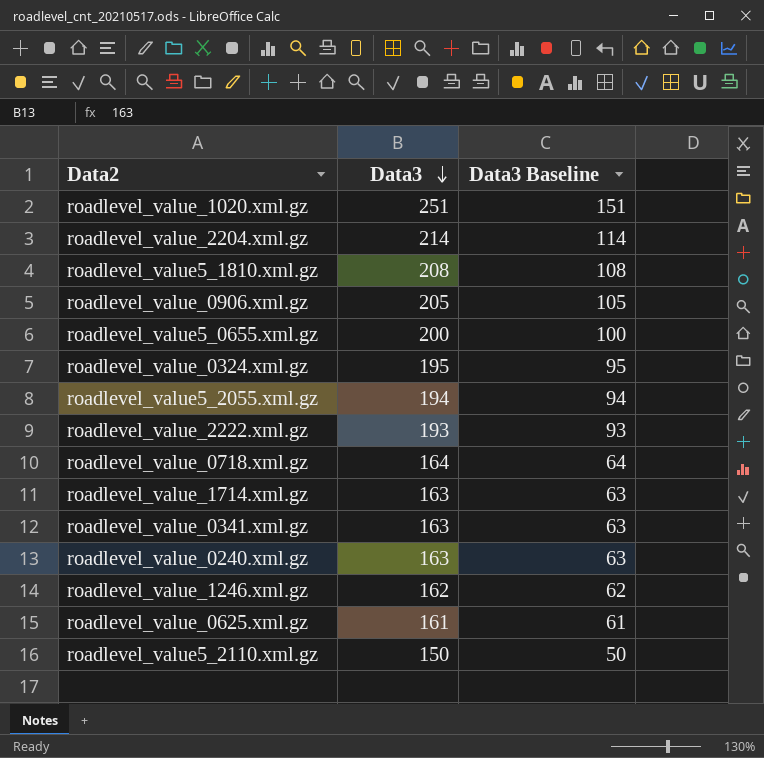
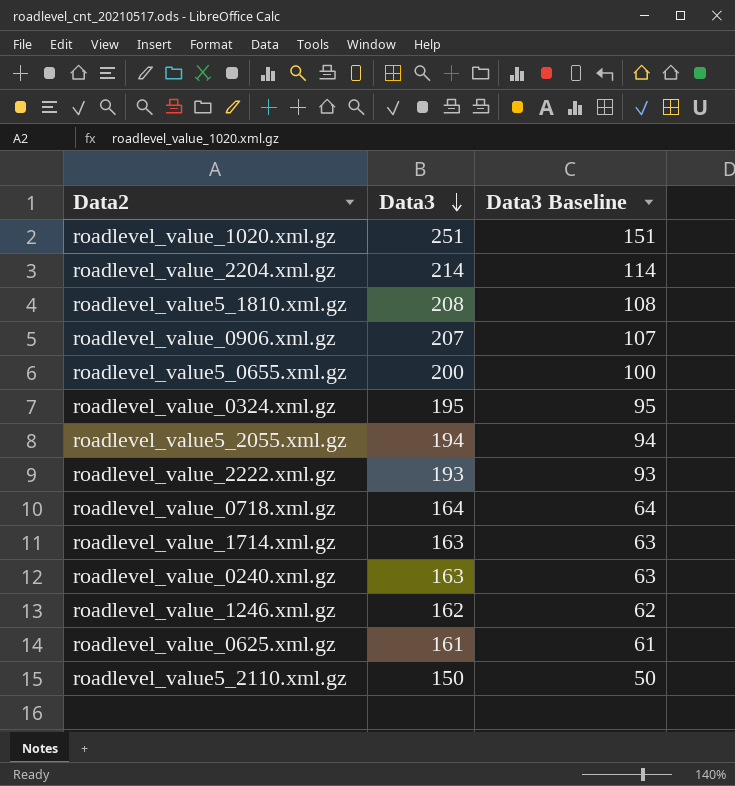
row roadlevel_value_0341.xml.gz: 163 | 63 -> none
roadlevel_value_0906.xml.gz | Data3: 205 -> 207
roadlevel_value_0906.xml.gz | Data3 Baseline: 105 -> 107

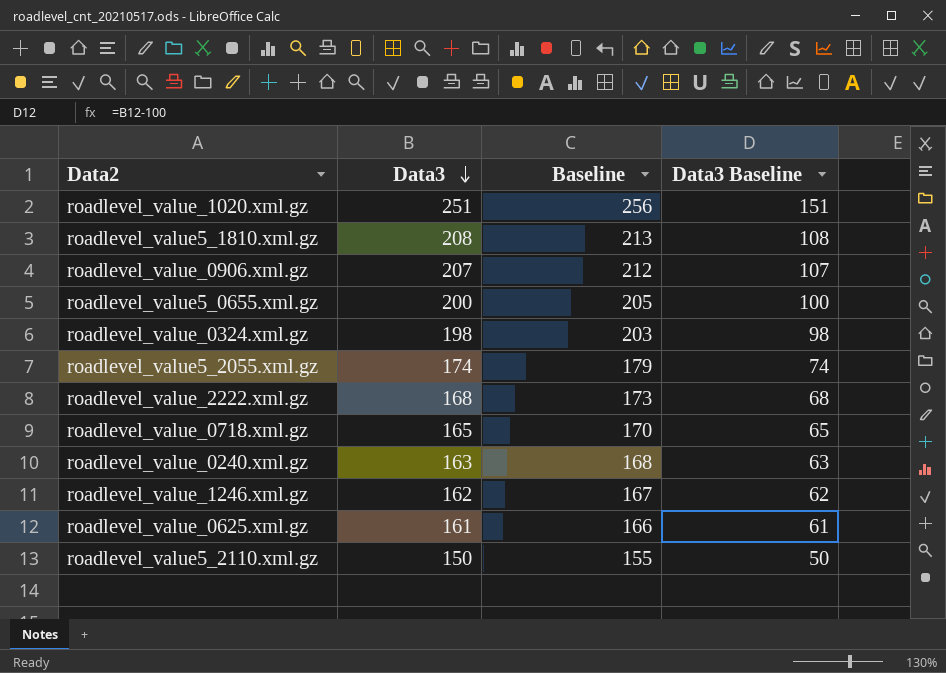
column Baseline | formula: none -> [Data3] + 5
row roadlevel_value_2204.xml.gz: 214 | 114 -> none
row roadlevel_value_1714.xml.gz: 163 | 63 -> none
roadlevel_value_0324.xml.gz | Data3: 195 -> 198
roadlevel_value_0324.xml.gz | Data3 Baseline: 95 -> 98
roadlevel_value5_2055.xml.gz | Data3: 194 -> 174
roadlevel_value5_2055.xml.gz | Data3 Baseline: 94 -> 74
roadlevel_value_2222.xml.gz | Data3: 193 -> 168
roadlevel_value_2222.xml.gz | Data3 Baseline: 93 -> 68
roadlevel_value_0718.xml.gz | Data3: 164 -> 165
roadlevel_value_0718.xml.gz | Data3 Baseline: 64 -> 65

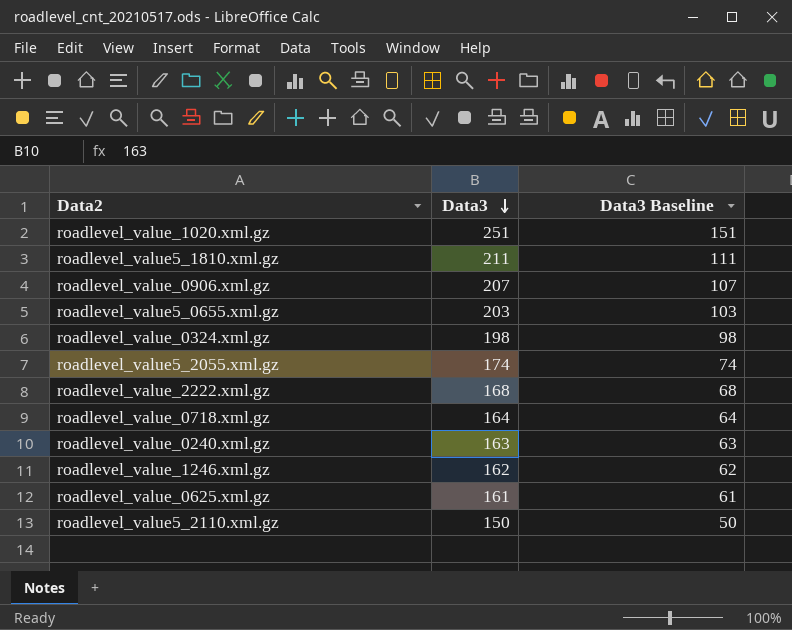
column Baseline | formula: [Data3] + 5 -> none
roadlevel_value5_1810.xml.gz | Data3: 208 -> 211
roadlevel_value5_1810.xml.gz | Data3 Baseline: 108 -> 111
roadlevel_value5_0655.xml.gz | Data3: 200 -> 203
roadlevel_value5_0655.xml.gz | Data3 Baseline: 100 -> 103
roadlevel_value_0718.xml.gz | Data3: 165 -> 164
roadlevel_value_0718.xml.gz | Data3 Baseline: 65 -> 64

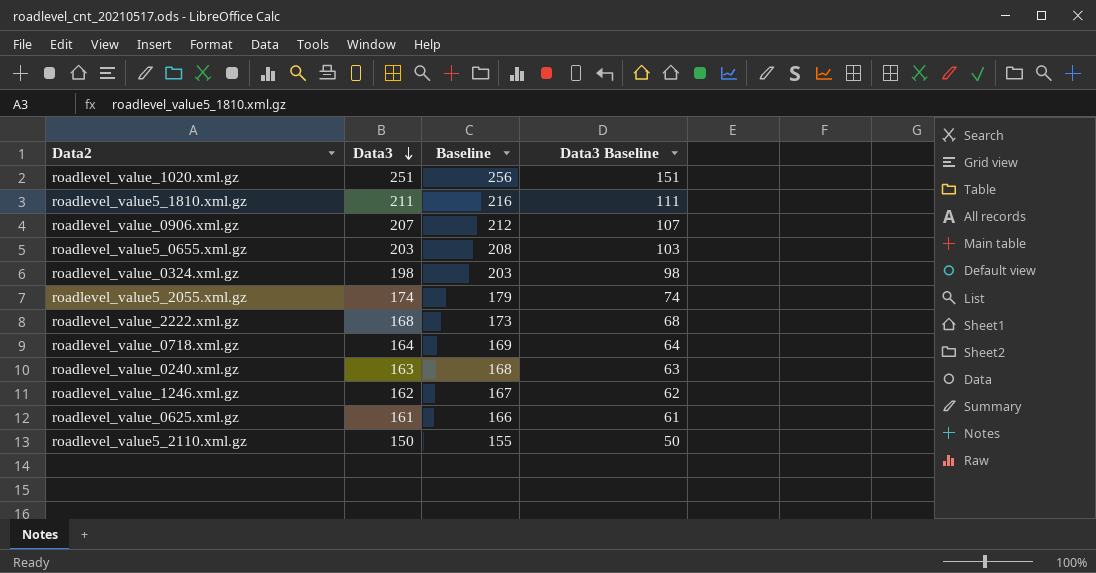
column Baseline | formula: none -> [Data3] + 5

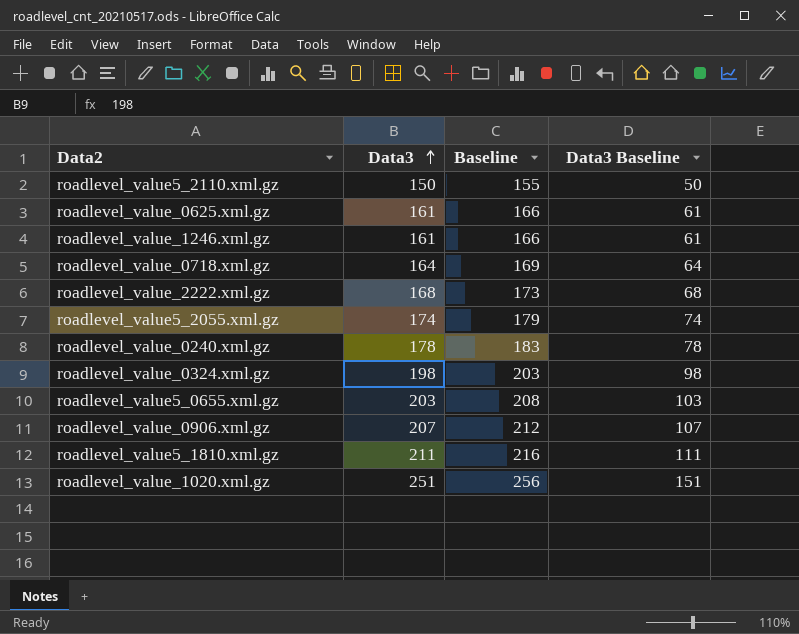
row order: Data3 descending -> Data3 ascending
roadlevel_value_1246.xml.gz | Data3: 162 -> 161
roadlevel_value_1246.xml.gz | Baseline: 167 -> 166
roadlevel_value_1246.xml.gz | Data3 Baseline: 62 -> 61
roadlevel_value_0240.xml.gz | Data3: 163 -> 178
roadlevel_value_0240.xml.gz | Baseline: 168 -> 183
roadlevel_value_0240.xml.gz | Data3 Baseline: 63 -> 78

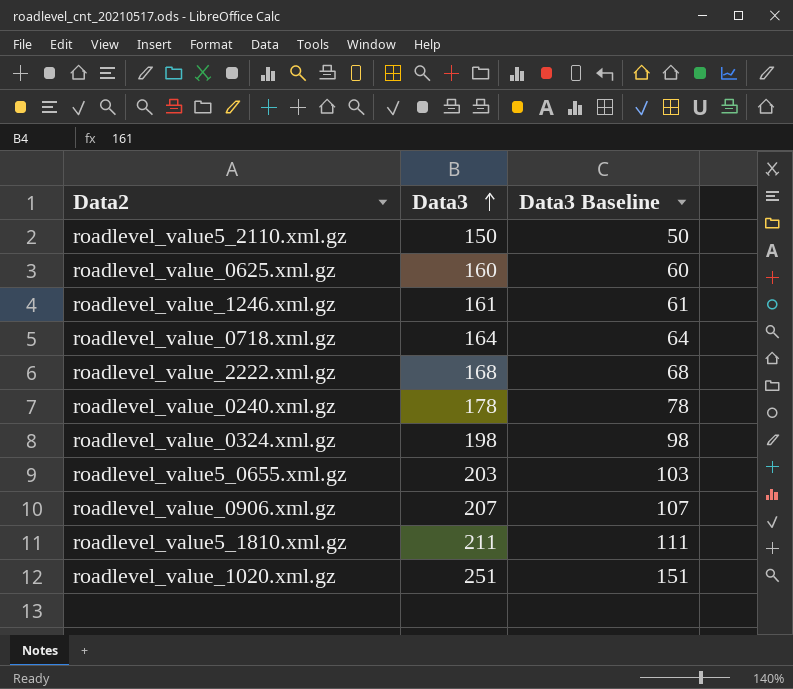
column Baseline | formula: [Data3] + 5 -> none
row roadlevel_value5_2055.xml.gz: 174 | 179 | 74 -> none
roadlevel_value_0625.xml.gz | Data3: 161 -> 160
roadlevel_value_0625.xml.gz | Data3 Baseline: 61 -> 60

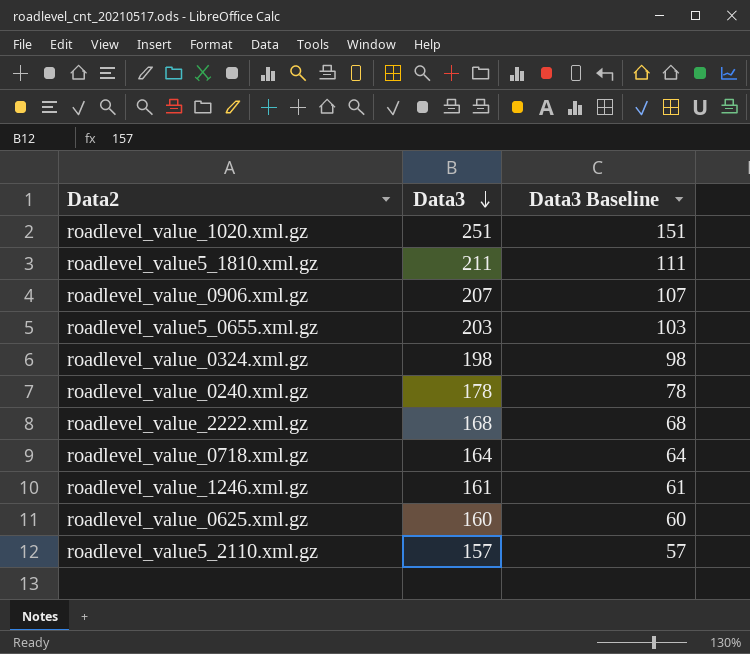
row order: Data3 ascending -> Data3 descending
roadlevel_value5_2110.xml.gz | Data3: 150 -> 157
roadlevel_value5_2110.xml.gz | Data3 Baseline: 50 -> 57

